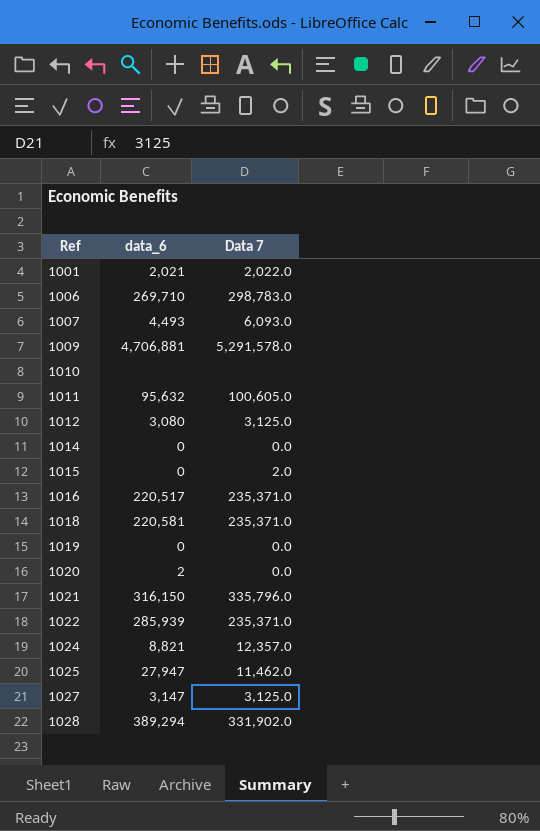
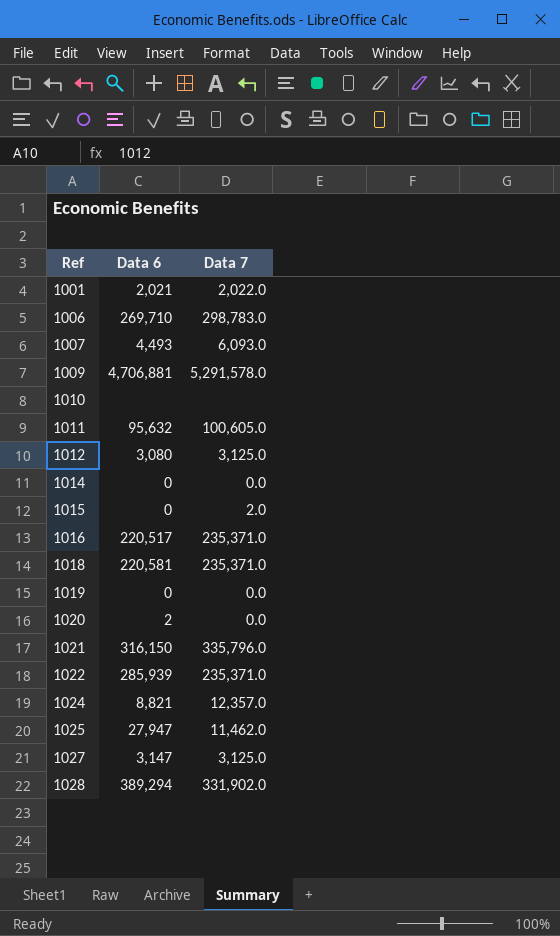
column name: data_6 -> Data 6

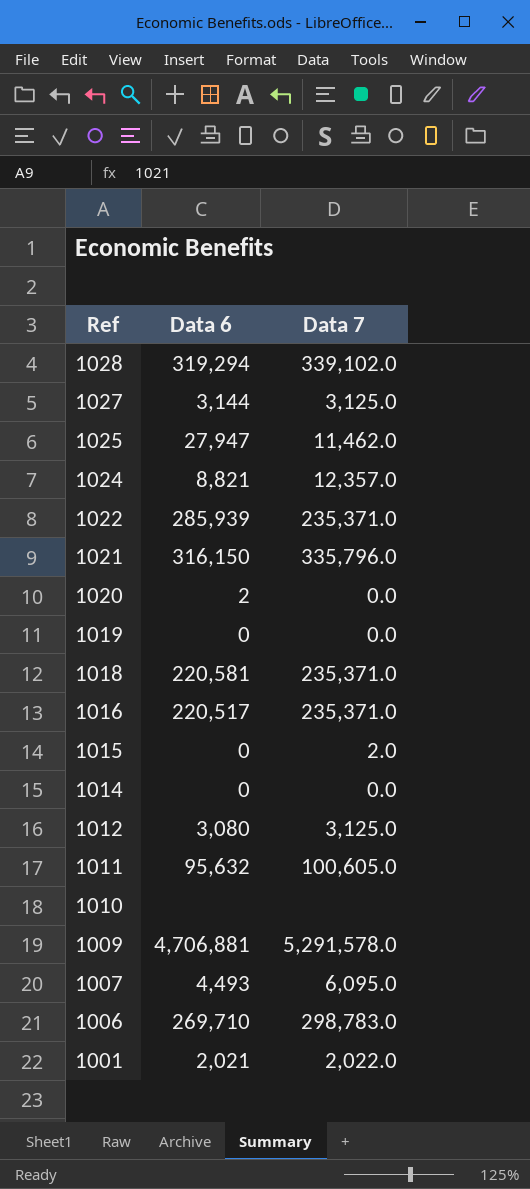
row order: Ref ascending -> Ref descending
1028 | Data 6: 389,294 -> 319,294
1028 | Data 7: 331,902.0 -> 339,102.0
1027 | Data 6: 3,147 -> 3,144
1007 | Data 7: 6,093.0 -> 6,095.0

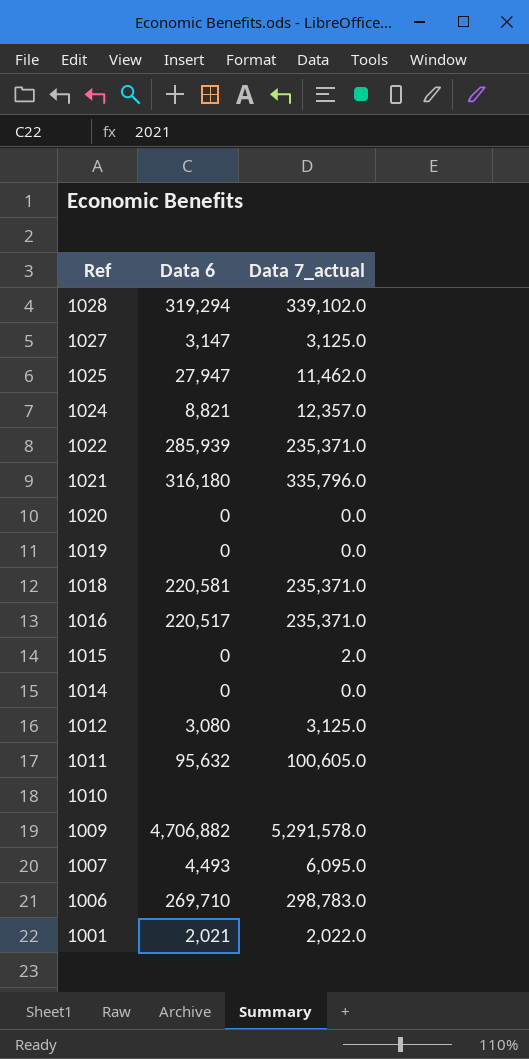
column name: Data 7 -> Data 7_actual
1027 | Data 6: 3,144 -> 3,147
1021 | Data 6: 316,150 -> 316,180
1020 | Data 6: 2 -> 0
1009 | Data 6: 4,706,881 -> 4,706,882

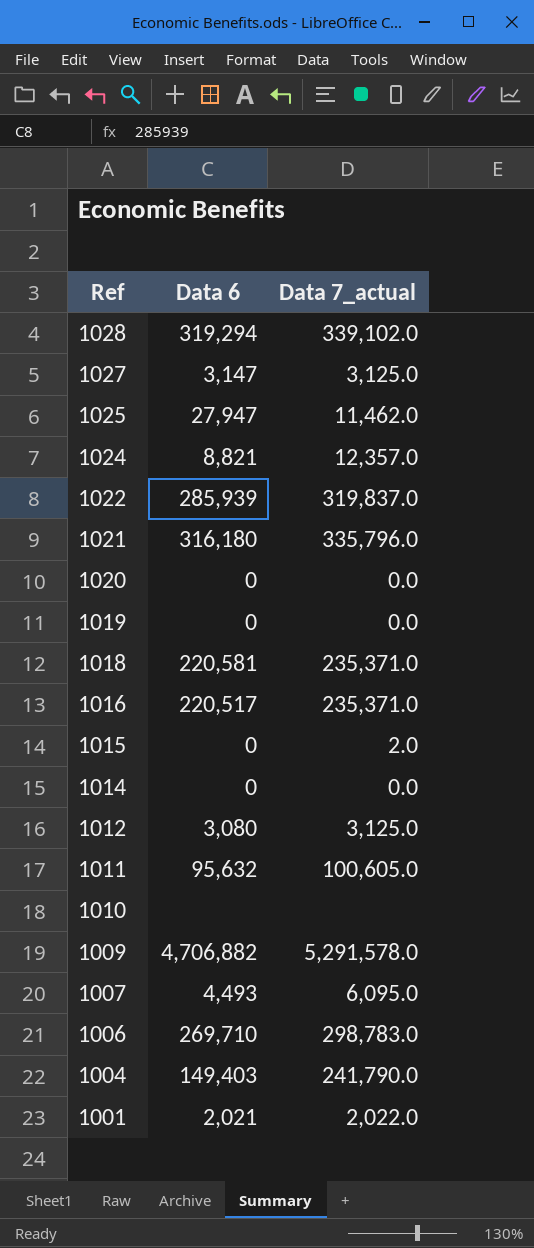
1022 | Data 7_actual: 235,371.0 -> 319,837.0
row 1004: none -> 149,403 | 241,790.0

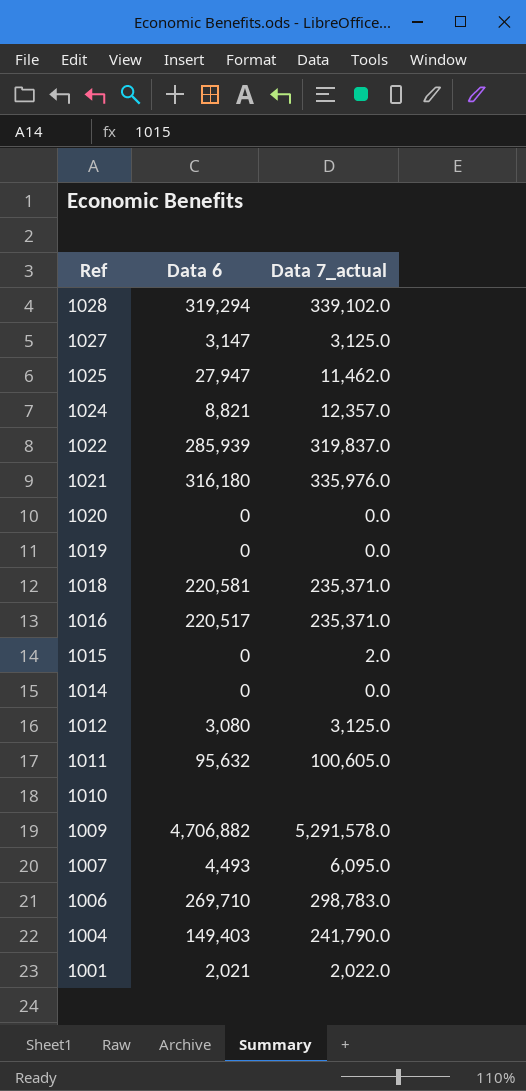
1021 | Data 7_actual: 335,796.0 -> 335,976.0

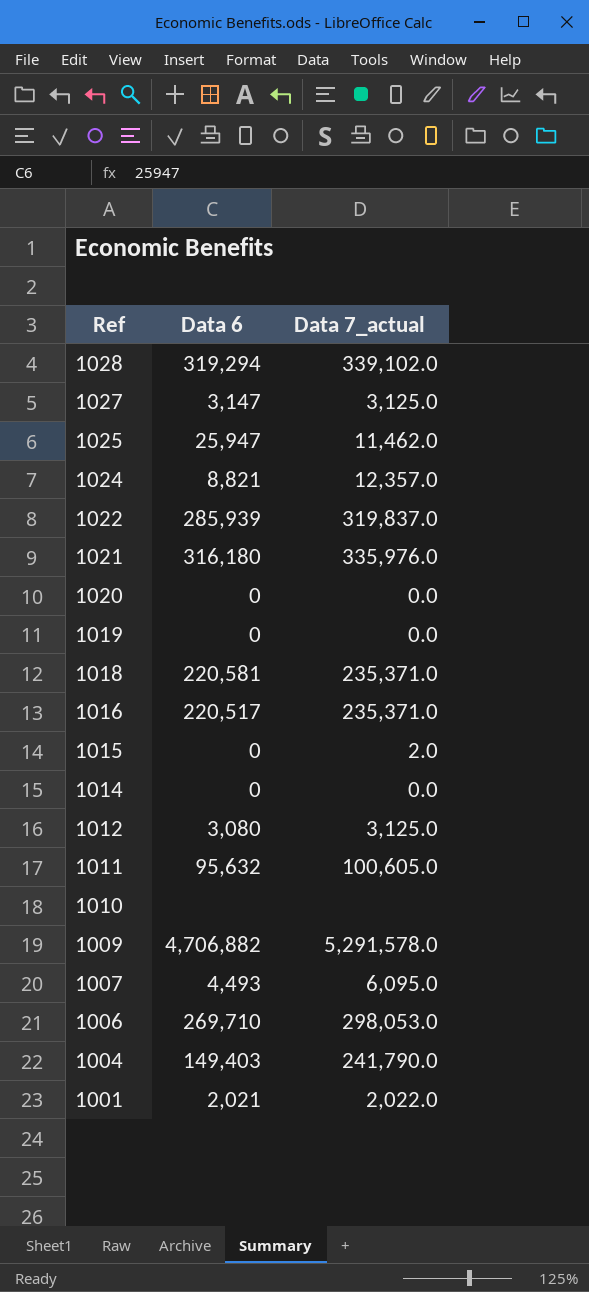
1025 | Data 6: 27,947 -> 25,947
1006 | Data 7_actual: 298,783.0 -> 298,053.0

